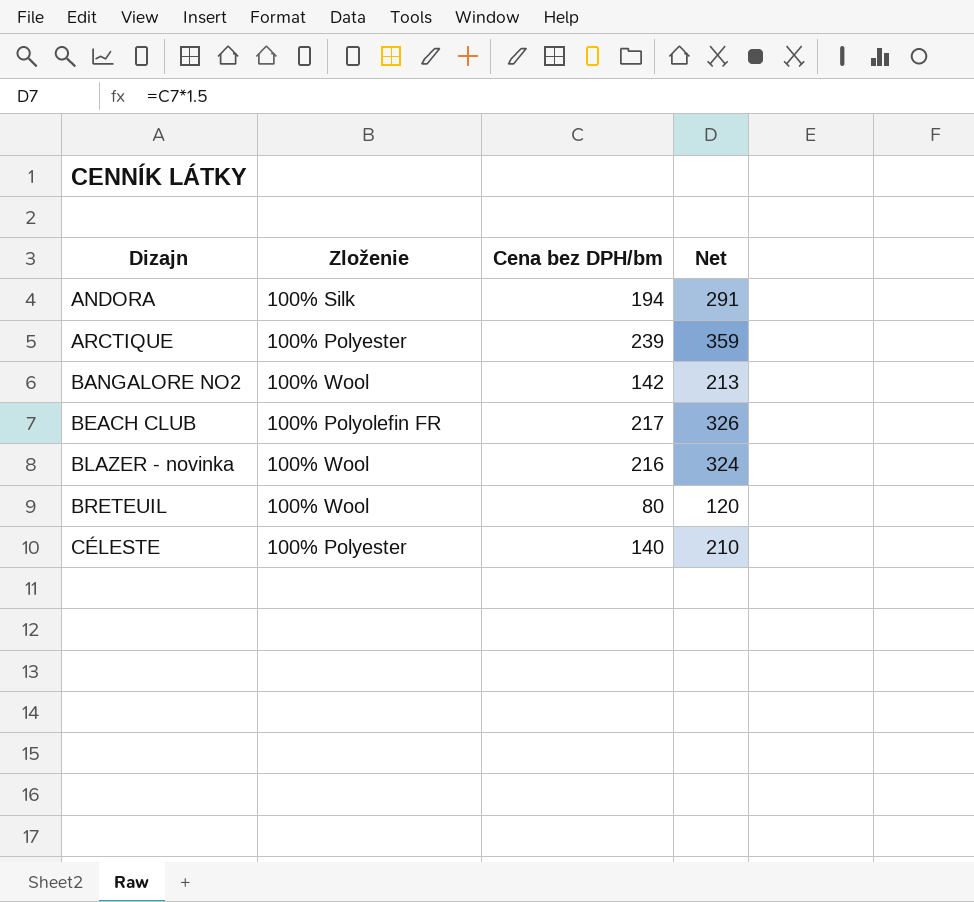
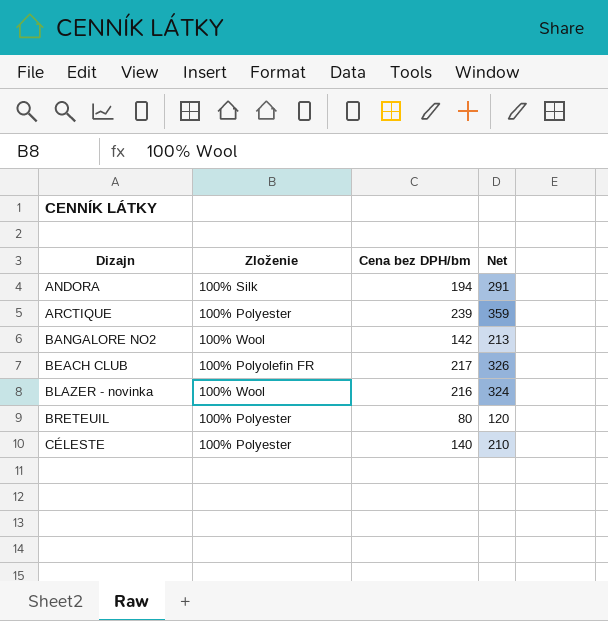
BRETEUIL | Zloženie: 100% Wool -> 100% Polyester

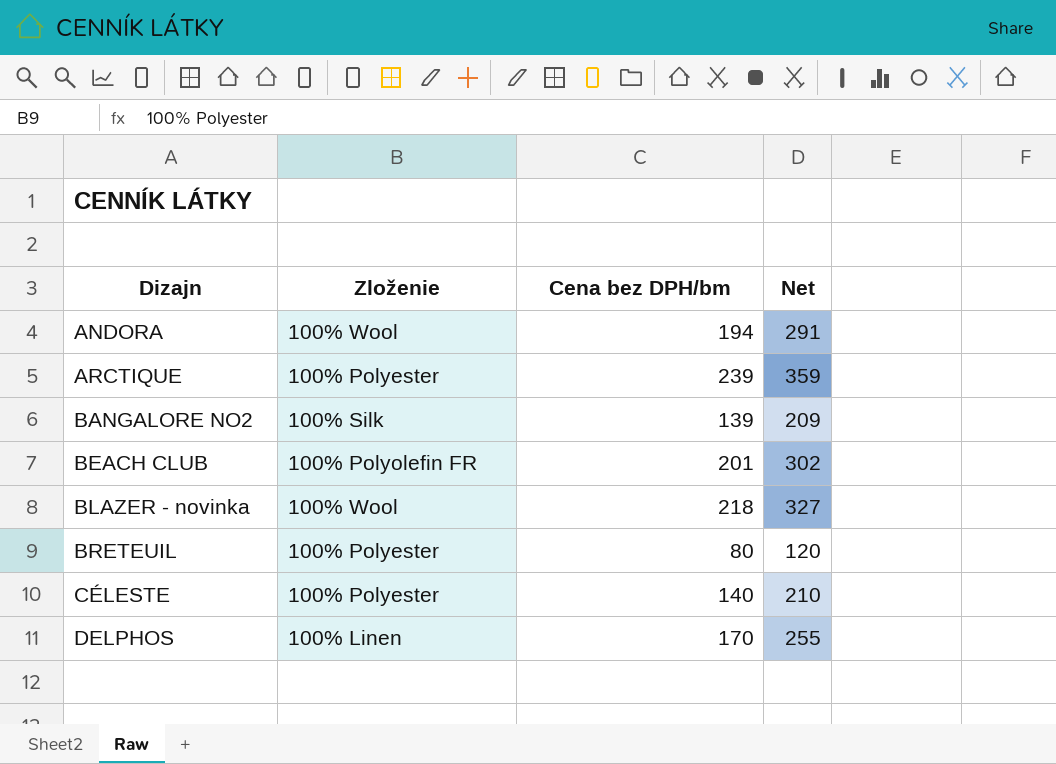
ANDORA | Zloženie: 100% Silk -> 100% Wool
BANGALORE NO2 | Zloženie: 100% Wool -> 100% Silk
BANGALORE NO2 | Cena bez DPH/bm: 142 -> 139
BANGALORE NO2 | Net: 213 -> 209
BEACH CLUB | Cena bez DPH/bm: 217 -> 201
BEACH CLUB | Net: 326 -> 302
BLAZER - novinka | Cena bez DPH/bm: 216 -> 218
BLAZER - novinka | Net: 324 -> 327
row DELPHOS: none -> 100% Linen | 170 | 255

